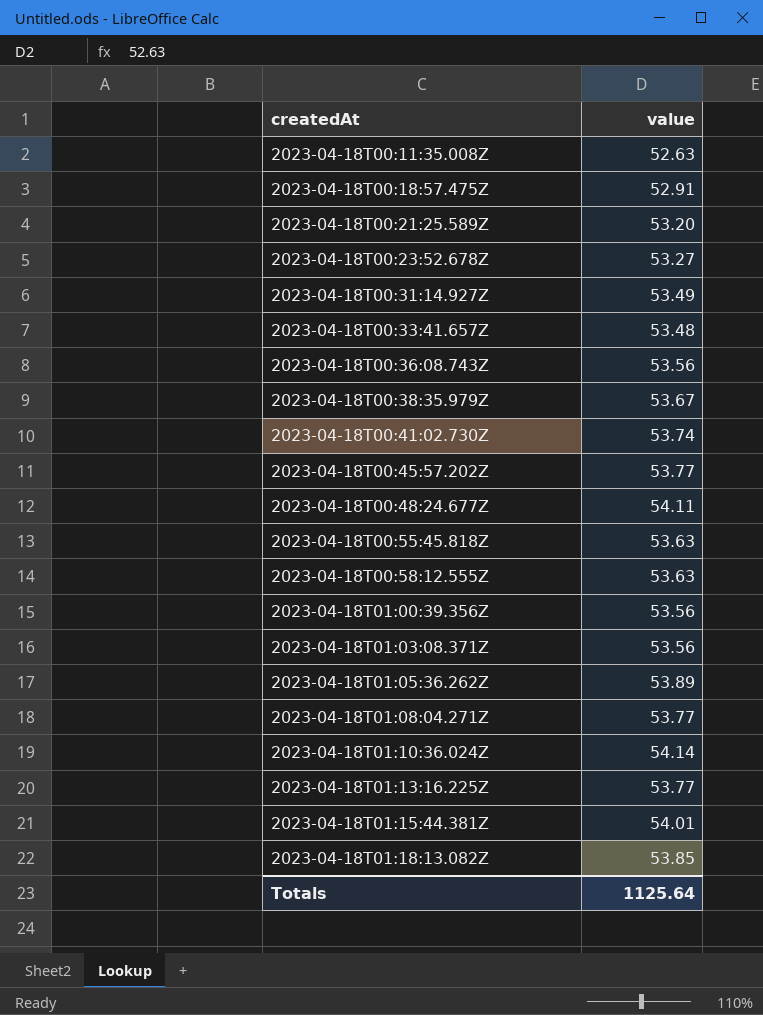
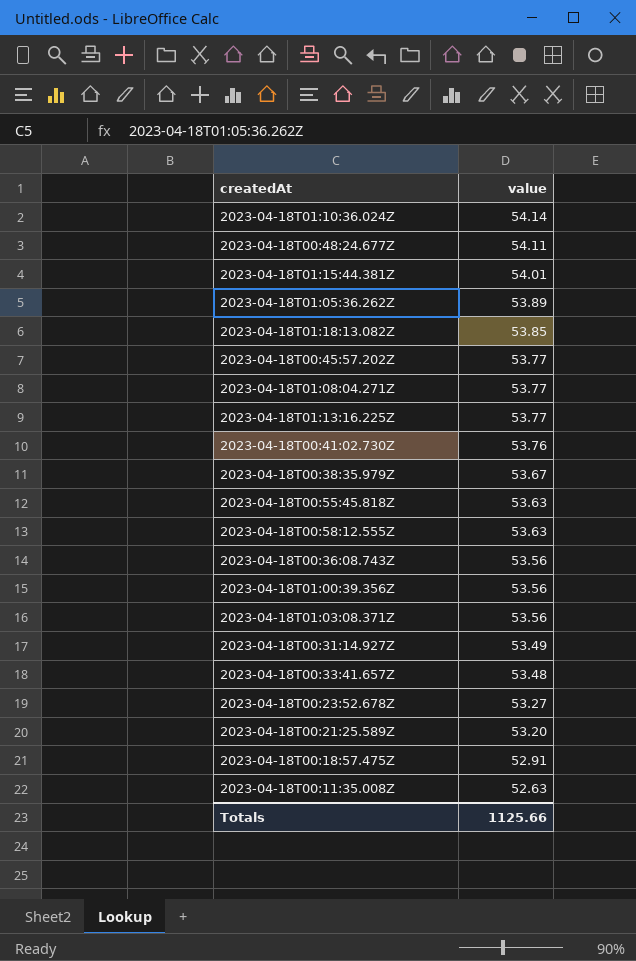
row order: createdAt ascending -> value descending
2023-04-18T00:41:02.730Z | value: 53.74 -> 53.76
Totals | value: 1125.64 -> 1125.66

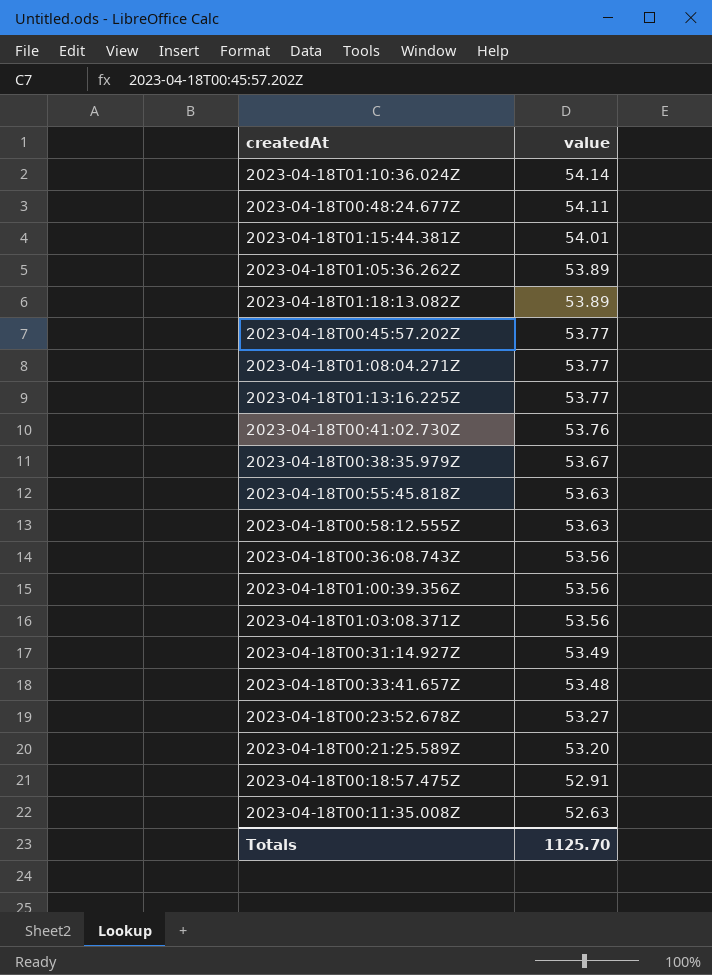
2023-04-18T01:18:13.082Z | value: 53.85 -> 53.89
Totals | value: 1125.66 -> 1125.70

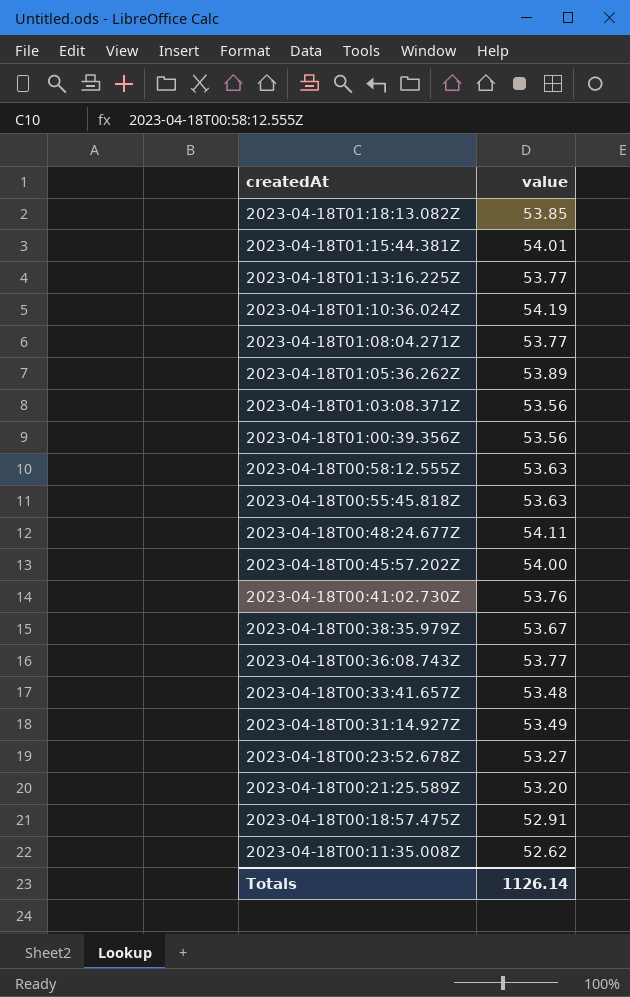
row order: value descending -> createdAt descending
2023-04-18T01:18:13.082Z | value: 53.89 -> 53.85
2023-04-18T01:10:36.024Z | value: 54.14 -> 54.19
2023-04-18T00:45:57.202Z | value: 53.77 -> 54.00
2023-04-18T00:36:08.743Z | value: 53.56 -> 53.77
2023-04-18T00:11:35.008Z | value: 52.63 -> 52.62
Totals | value: 1125.70 -> 1126.14

